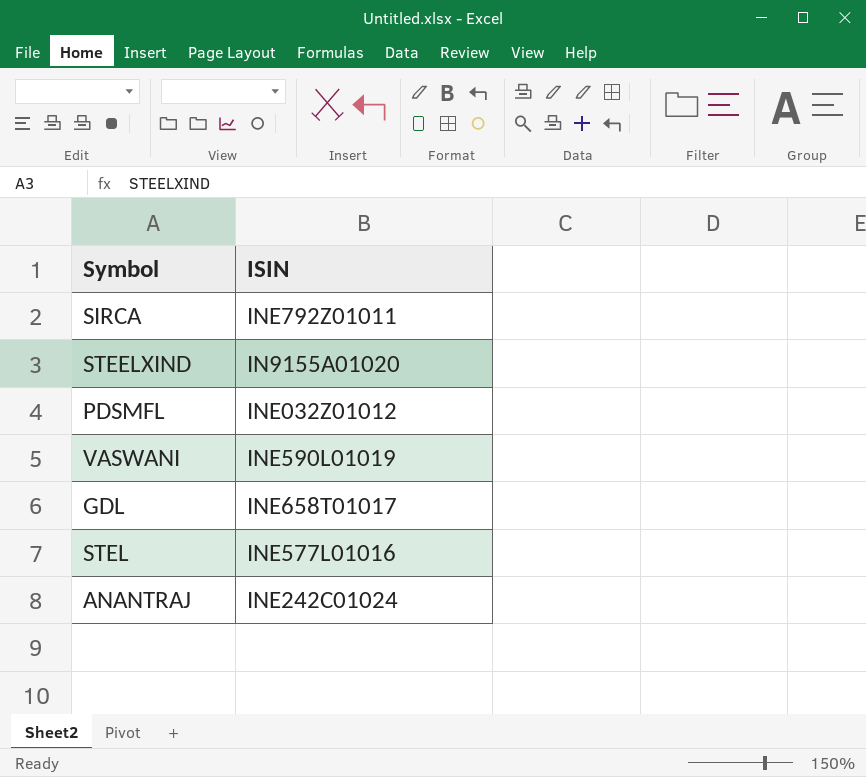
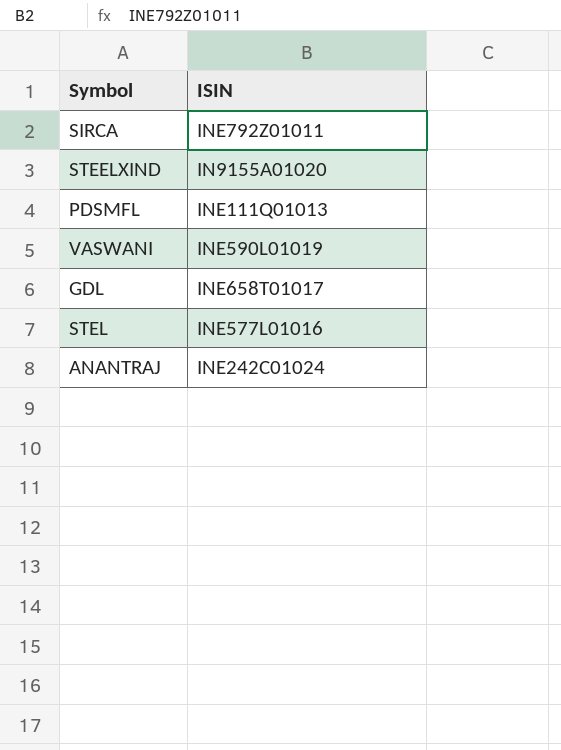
PDSMFL | ISIN: INE032Z01012 -> INE111Q01013

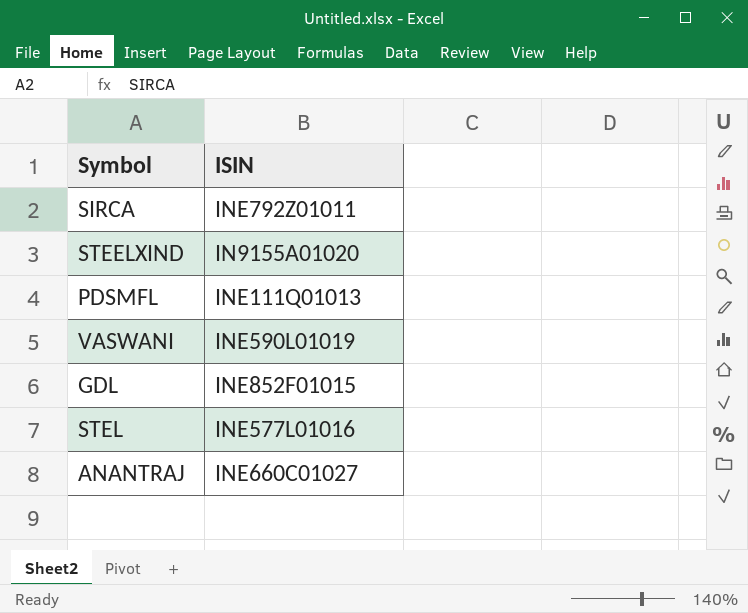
GDL | ISIN: INE658T01017 -> INE852F01015
ANANTRAJ | ISIN: INE242C01024 -> INE660C01027

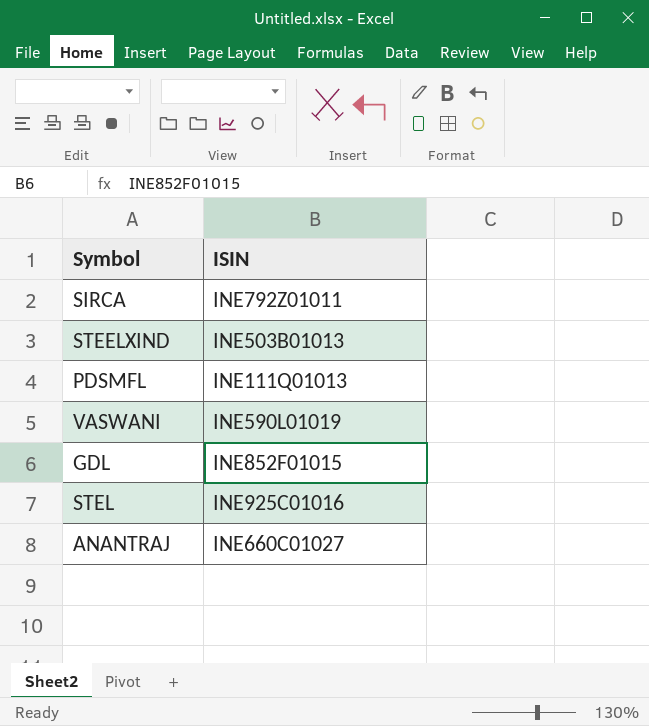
STEELXIND | ISIN: IN9155A01020 -> INE503B01013
STEL | ISIN: INE577L01016 -> INE925C01016

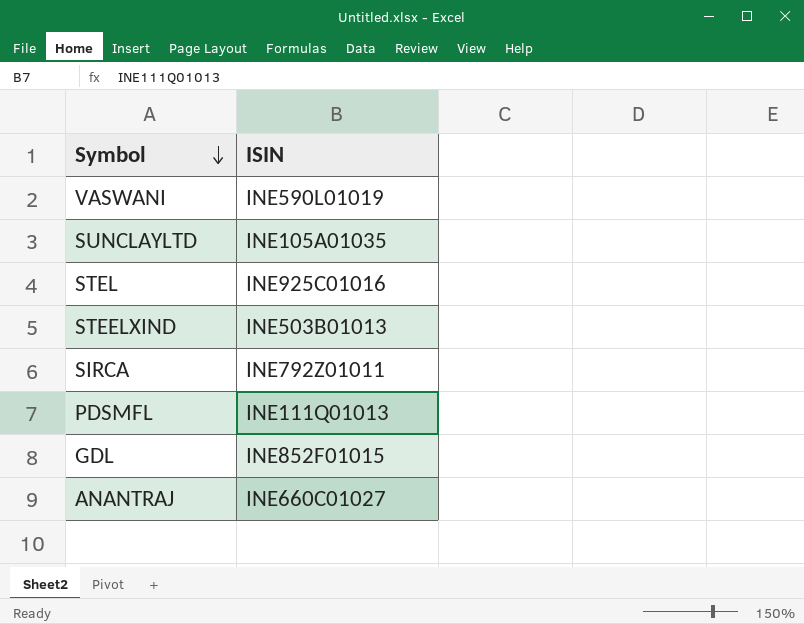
row order: none -> Symbol descending
row SUNCLAYLTD: none -> INE105A01035

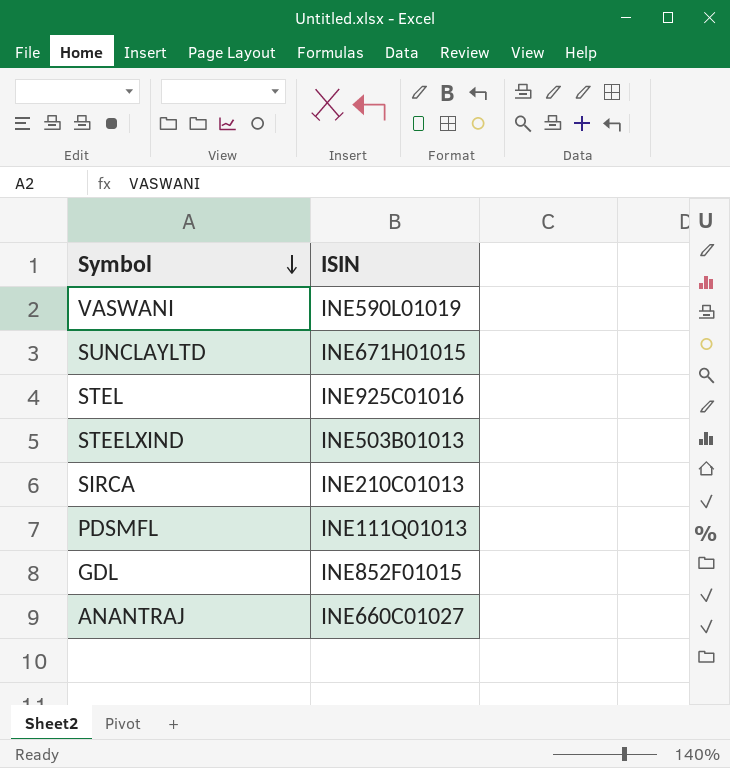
SUNCLAYLTD | ISIN: INE105A01035 -> INE671H01015
SIRCA | ISIN: INE792Z01011 -> INE210C01013

